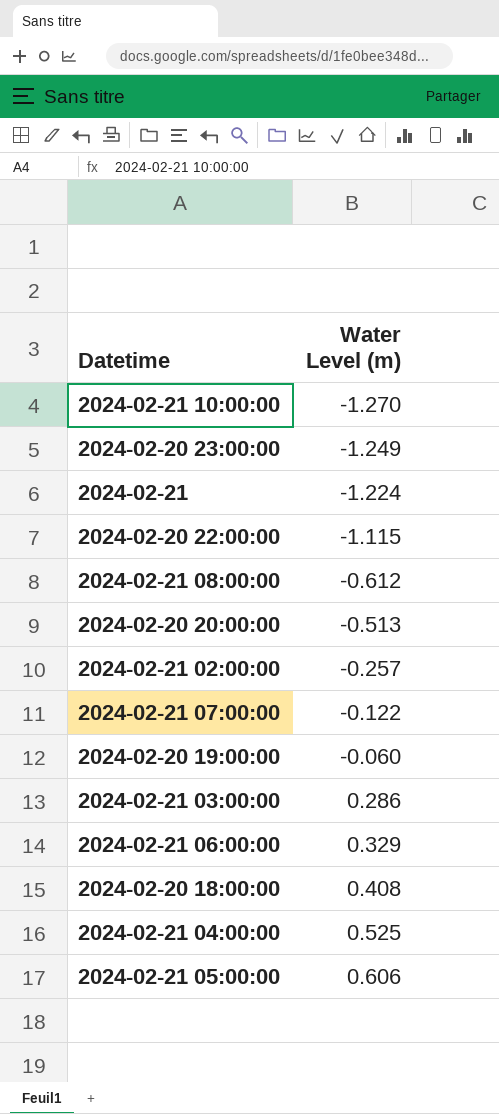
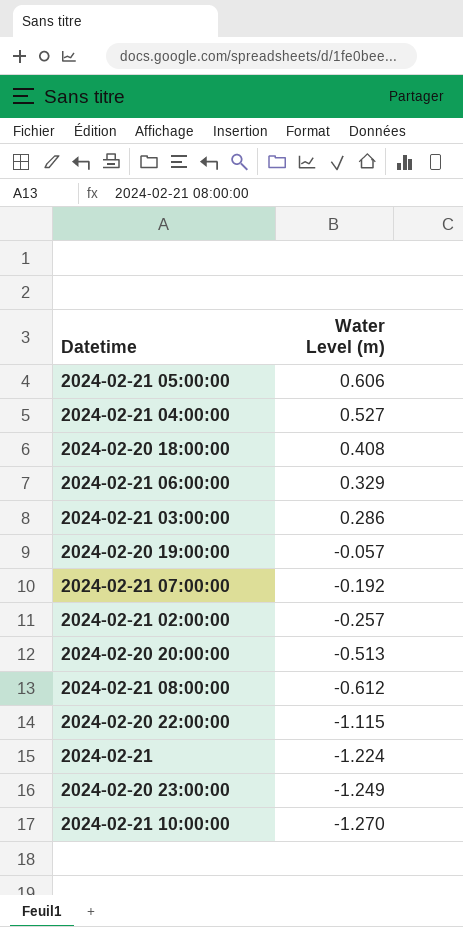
row order: Water Level (m) ascending -> Water Level (m) descending
2024-02-21 04:00:00 | Water Level (m): 0.525 -> 0.527
2024-02-20 19:00:00 | Water Level (m): -0.060 -> -0.057
2024-02-21 07:00:00 | Water Level (m): -0.122 -> -0.192

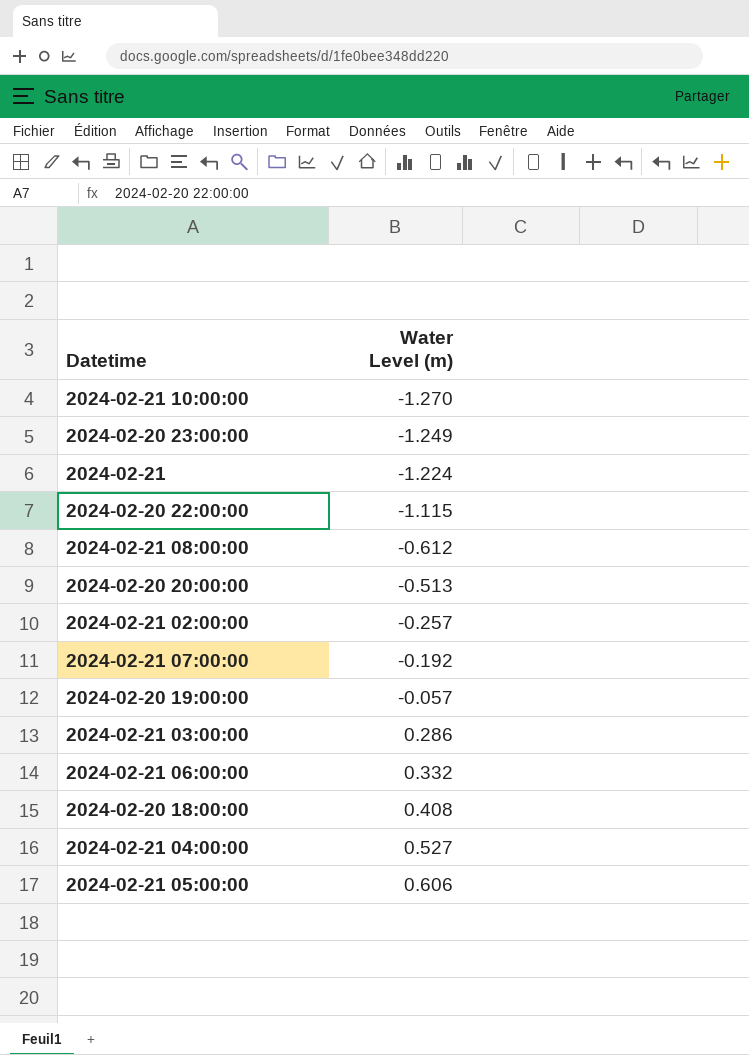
row order: Water Level (m) descending -> Water Level (m) ascending
2024-02-21 06:00:00 | Water Level (m): 0.329 -> 0.332

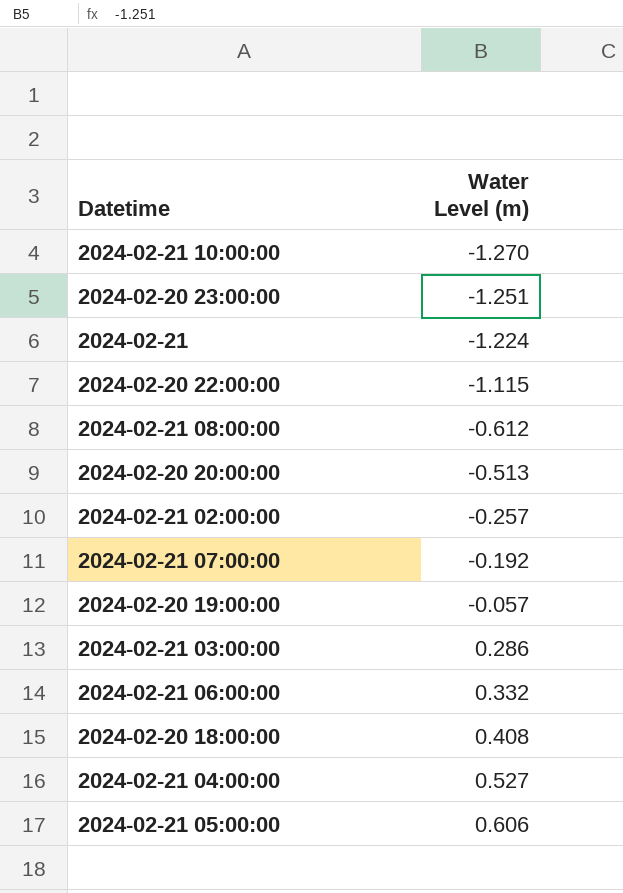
2024-02-20 23:00:00 | Water Level (m): -1.249 -> -1.251

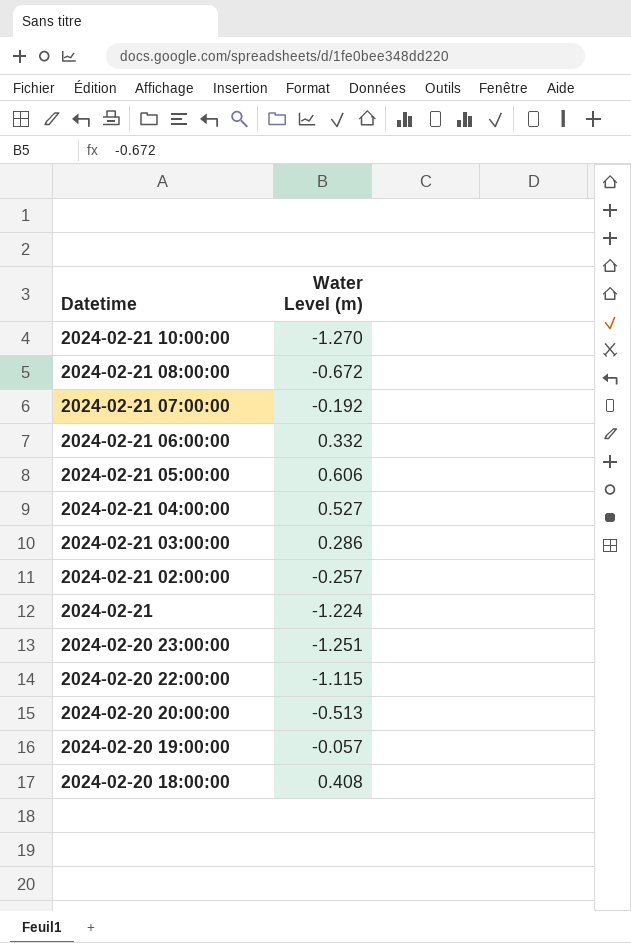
row order: Water Level (m) ascending -> Datetime descending
2024-02-21 08:00:00 | Water Level (m): -0.612 -> -0.672

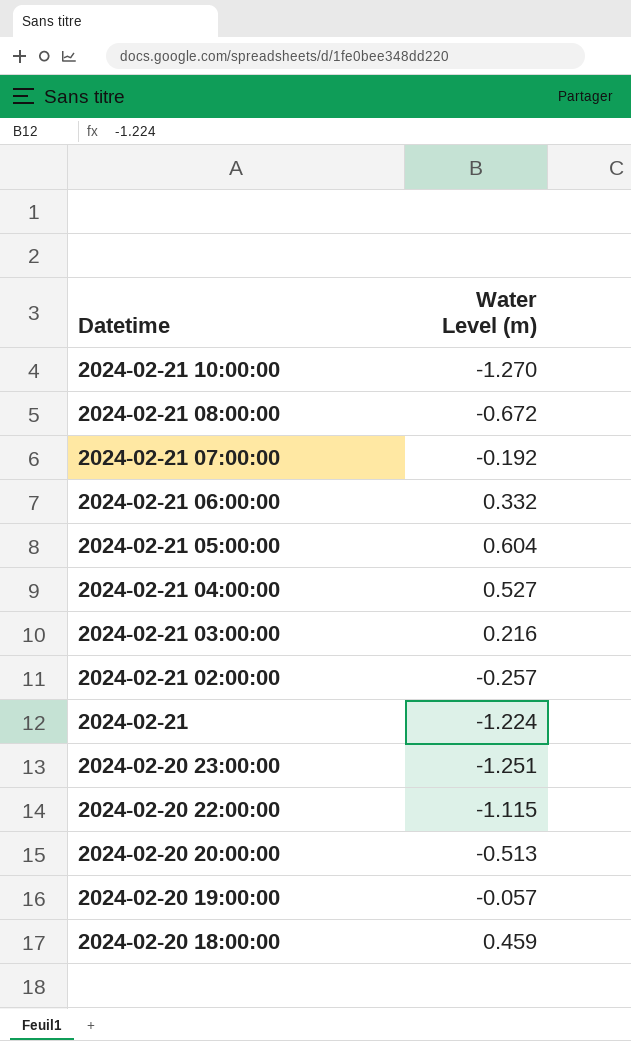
2024-02-21 05:00:00 | Water Level (m): 0.606 -> 0.604
2024-02-21 03:00:00 | Water Level (m): 0.286 -> 0.216
2024-02-20 18:00:00 | Water Level (m): 0.408 -> 0.459

